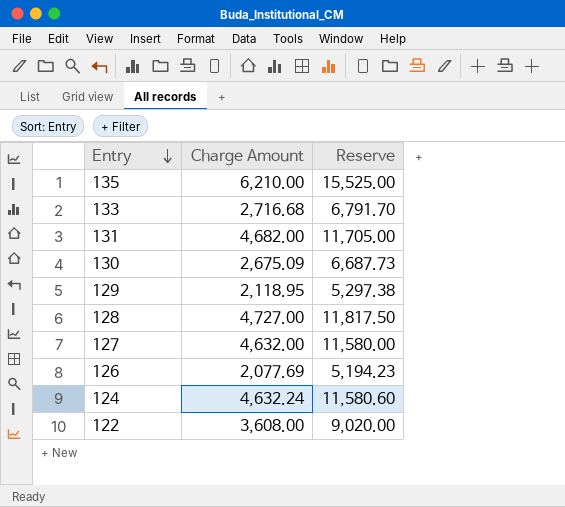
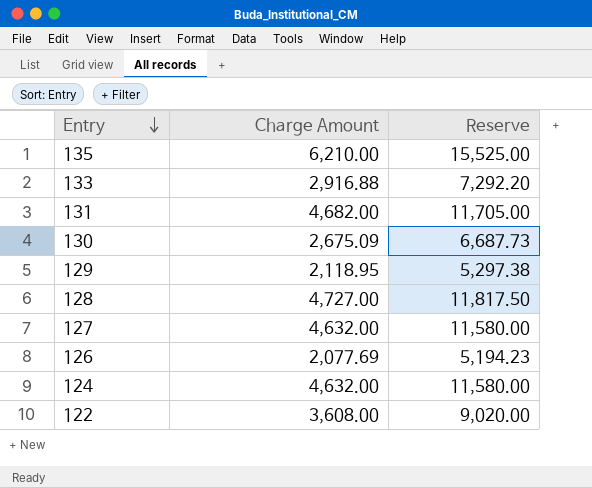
133 | Charge Amount: 2,716.68 -> 2,916.88
133 | Reserve: 6,791.70 -> 7,292.20
124 | Charge Amount: 4,632.24 -> 4,632.00
124 | Reserve: 11,580.60 -> 11,580.00

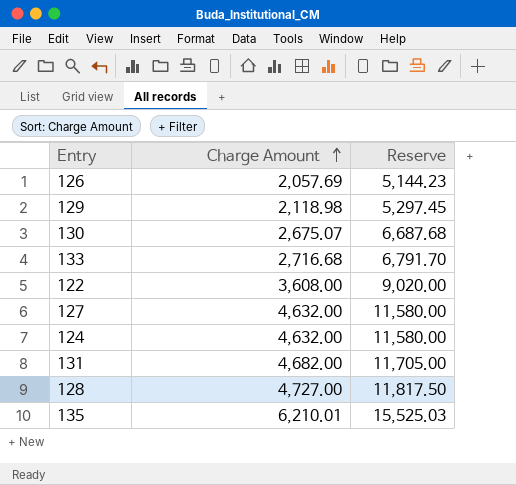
row order: Entry descending -> Charge Amount ascending
126 | Charge Amount: 2,077.69 -> 2,057.69
126 | Reserve: 5,194.23 -> 5,144.23
129 | Charge Amount: 2,118.95 -> 2,118.98
129 | Reserve: 5,297.38 -> 5,297.45
130 | Charge Amount: 2,675.09 -> 2,675.07
130 | Reserve: 6,687.73 -> 6,687.68
133 | Charge Amount: 2,916.88 -> 2,716.68
133 | Reserve: 7,292.20 -> 6,791.70
135 | Charge Amount: 6,210.00 -> 6,210.01
135 | Reserve: 15,525.00 -> 15,525.03

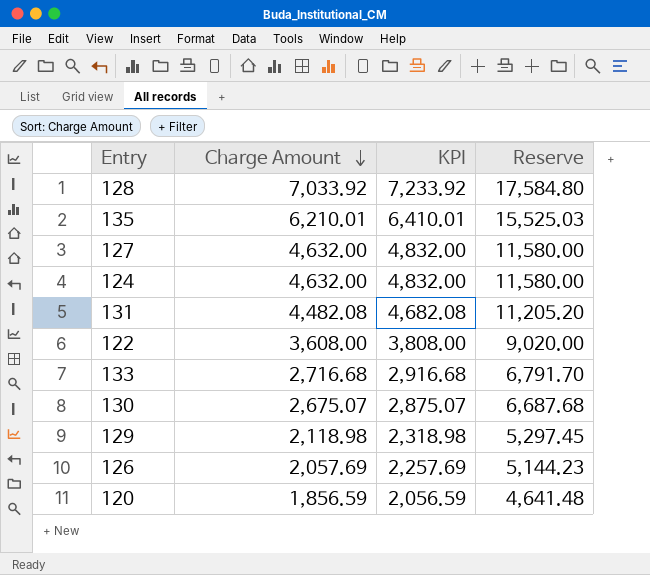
row order: Charge Amount ascending -> Charge Amount descending
column KPI | formula: none -> [Charge Amount] + 200
128 | Charge Amount: 4,727.00 -> 7,033.92
128 | Reserve: 11,817.50 -> 17,584.80
131 | Charge Amount: 4,682.00 -> 4,482.08
131 | Reserve: 11,705.00 -> 11,205.20
row 120: none -> 1,856.59 | 2,056.59 | 4,641.48

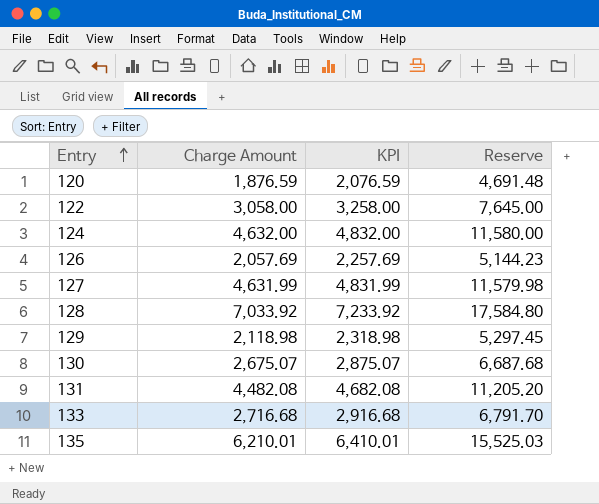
row order: Charge Amount descending -> Entry ascending
120 | Charge Amount: 1,856.59 -> 1,876.59
120 | KPI: 2,056.59 -> 2,076.59
120 | Reserve: 4,641.48 -> 4,691.48
122 | Charge Amount: 3,608.00 -> 3,058.00
122 | KPI: 3,808.00 -> 3,258.00
122 | Reserve: 9,020.00 -> 7,645.00
127 | Charge Amount: 4,632.00 -> 4,631.99
127 | KPI: 4,832.00 -> 4,831.99
127 | Reserve: 11,580.00 -> 11,579.98

